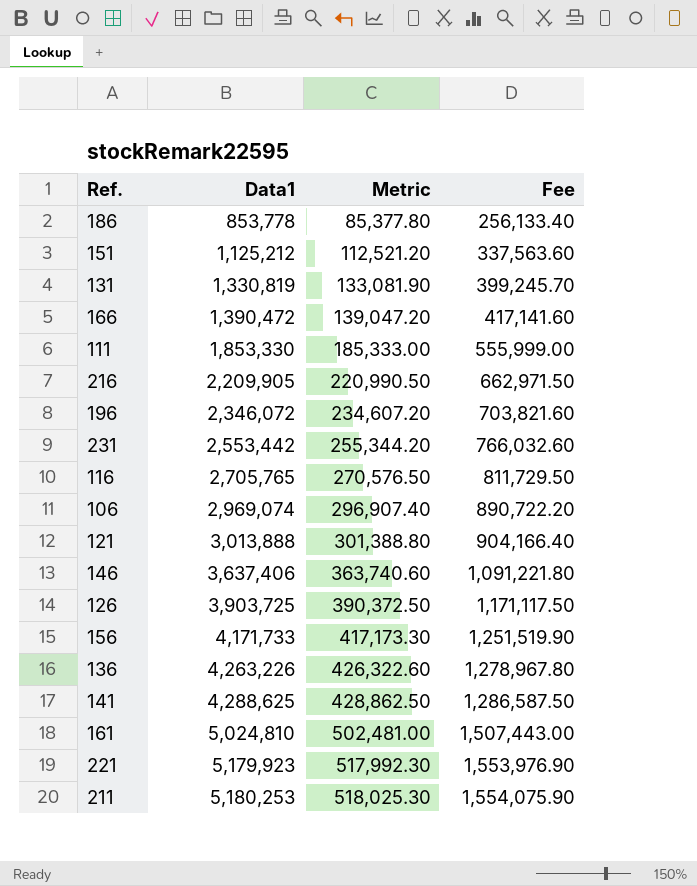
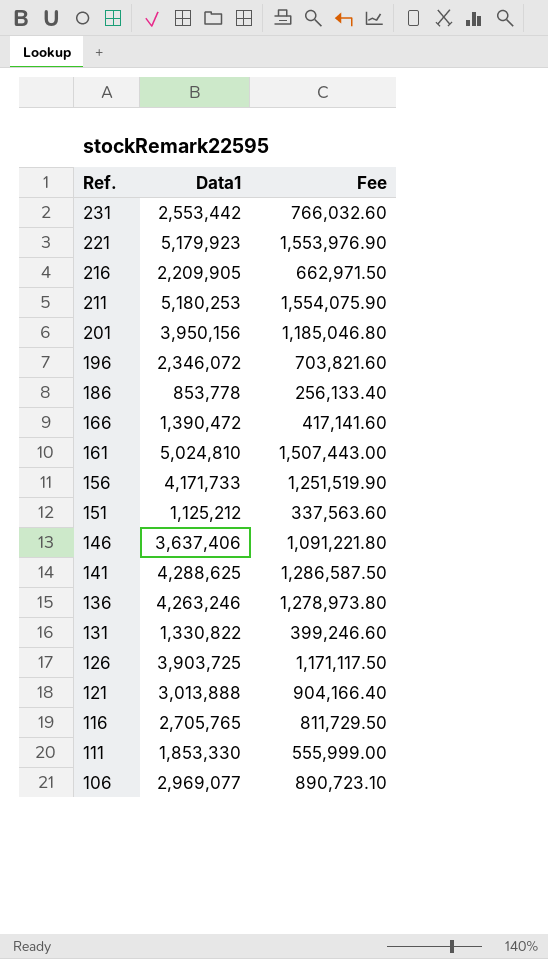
row order: Data1 ascending -> Ref. descending
column Metric | formula: [Data1] * 0.1 -> none
row 201: none -> 3,950,156 | 1,185,046.80
136 | Data1: 4,263,226 -> 4,263,246
136 | Fee: 1,278,967.80 -> 1,278,973.80
131 | Data1: 1,330,819 -> 1,330,822
131 | Fee: 399,245.70 -> 399,246.60
106 | Data1: 2,969,074 -> 2,969,077
106 | Fee: 890,722.20 -> 890,723.10

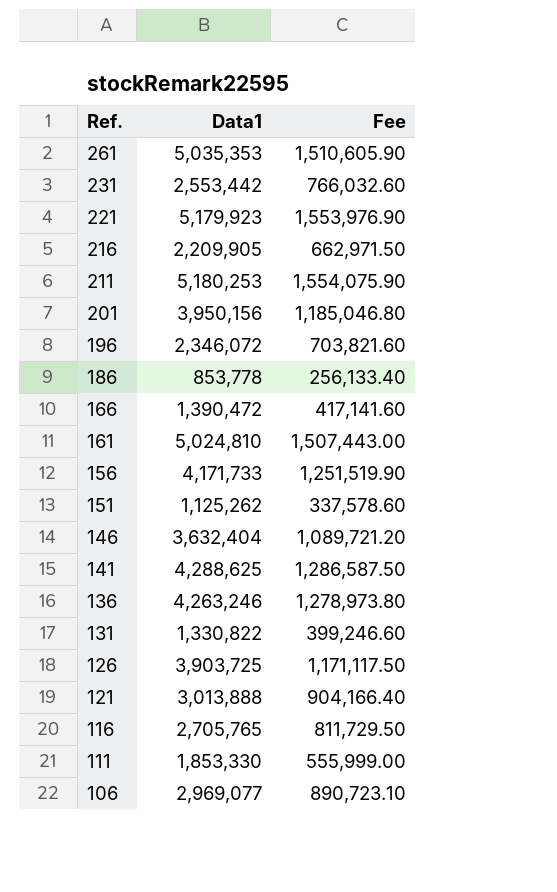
row 261: none -> 5,035,353 | 1,510,605.90
151 | Data1: 1,125,212 -> 1,125,262
151 | Fee: 337,563.60 -> 337,578.60
146 | Data1: 3,637,406 -> 3,632,404
146 | Fee: 1,091,221.80 -> 1,089,721.20

